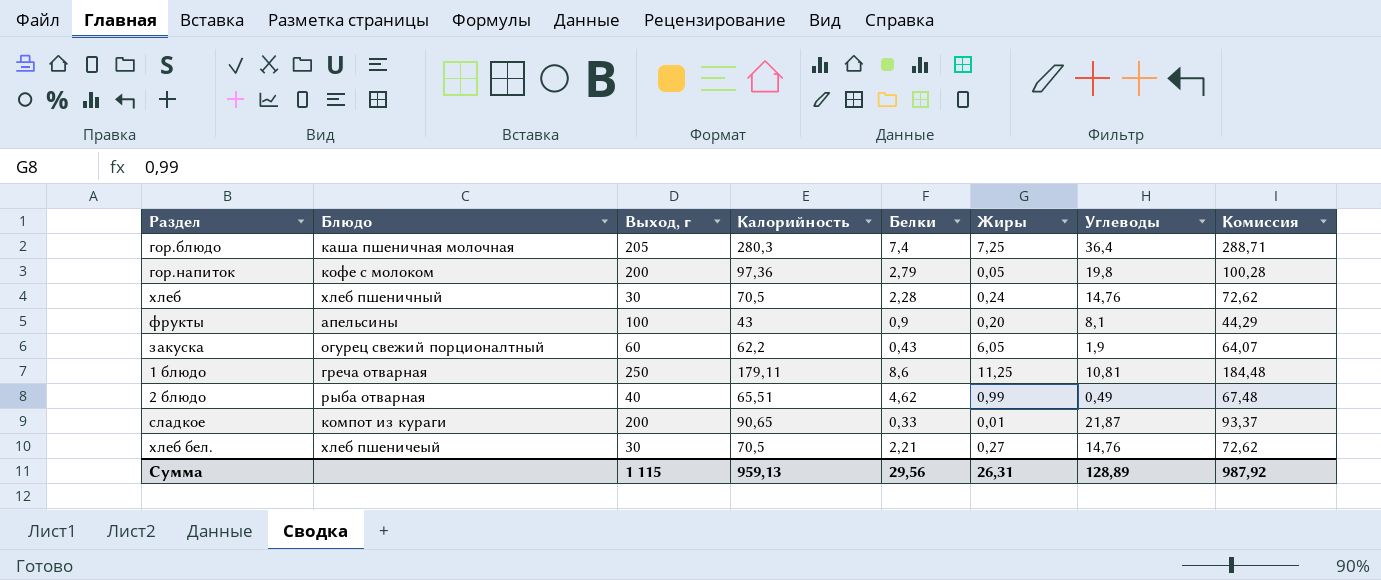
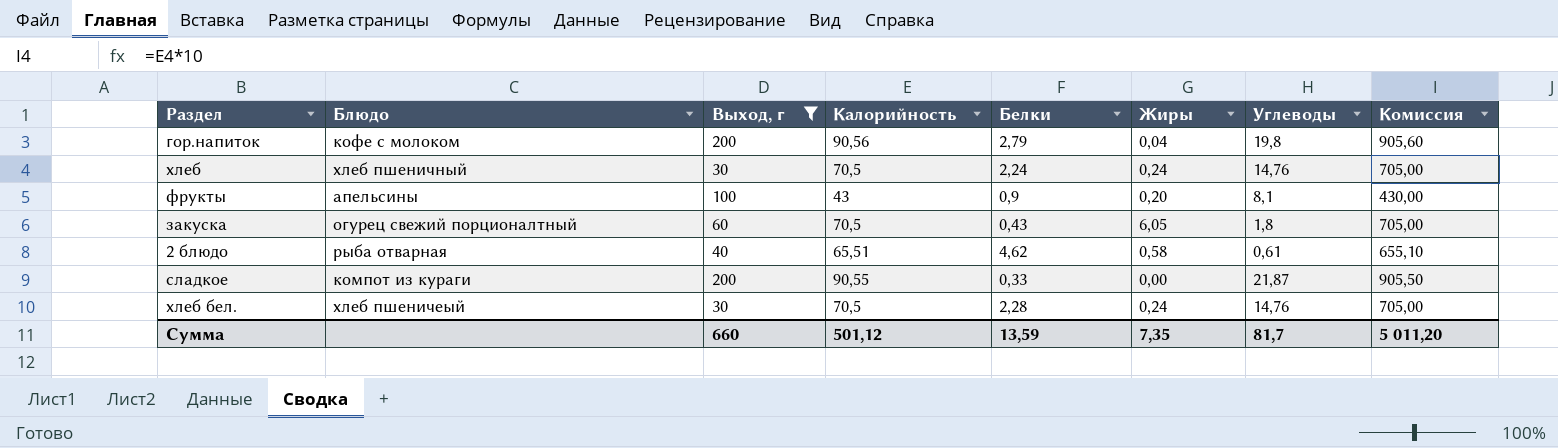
filter: none -> Выход, г <= 200
column Комиссия | formula: [Калорийность] * 1,03 -> [Калорийность] * 10
гор.напиток | Калорийность: 97,36 -> 90,56
гор.напиток | Жиры: 0,05 -> 0,04
хлеб | Белки: 2,28 -> 2,24
закуска | Калорийность: 62,2 -> 70,5
закуска | Углеводы: 1,9 -> 1,8
2 блюдо | Жиры: 0,99 -> 0,58
2 блюдо | Углеводы: 0,49 -> 0,61
сладкое | Калорийность: 90,65 -> 90,55
сладкое | Жиры: 0,01 -> 0,00
хлеб бел. | Белки: 2,21 -> 2,28
хлеб бел. | Жиры: 0,27 -> 0,24
Сумма | Выход, г: 1 115 -> 660
Сумма | Калорийность: 959,13 -> 501,12
Сумма | Белки: 29,56 -> 13,59
Сумма | Жиры: 26,31 -> 7,35
Сумма | Углеводы: 128,89 -> 81,7
Сумма | Комиссия: 987,92 -> 5 011,20

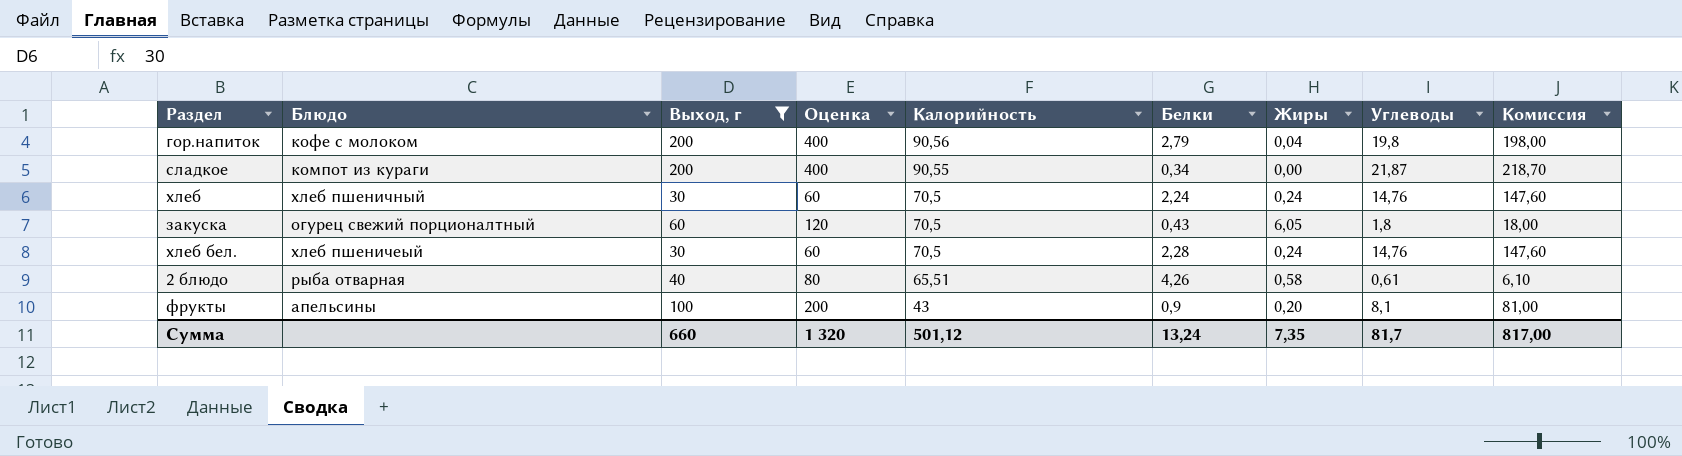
row order: none -> Калорийность descending
column Оценка | formula: none -> [Выход, г] * 2
column Комиссия | formula: [Калорийность] * 10 -> [Углеводы] * 10
сладкое | Белки: 0,33 -> 0,34
2 блюдо | Белки: 4,62 -> 4,26
Сумма | Белки: 13,59 -> 13,24
Сумма | Комиссия: 5 011,20 -> 817,00

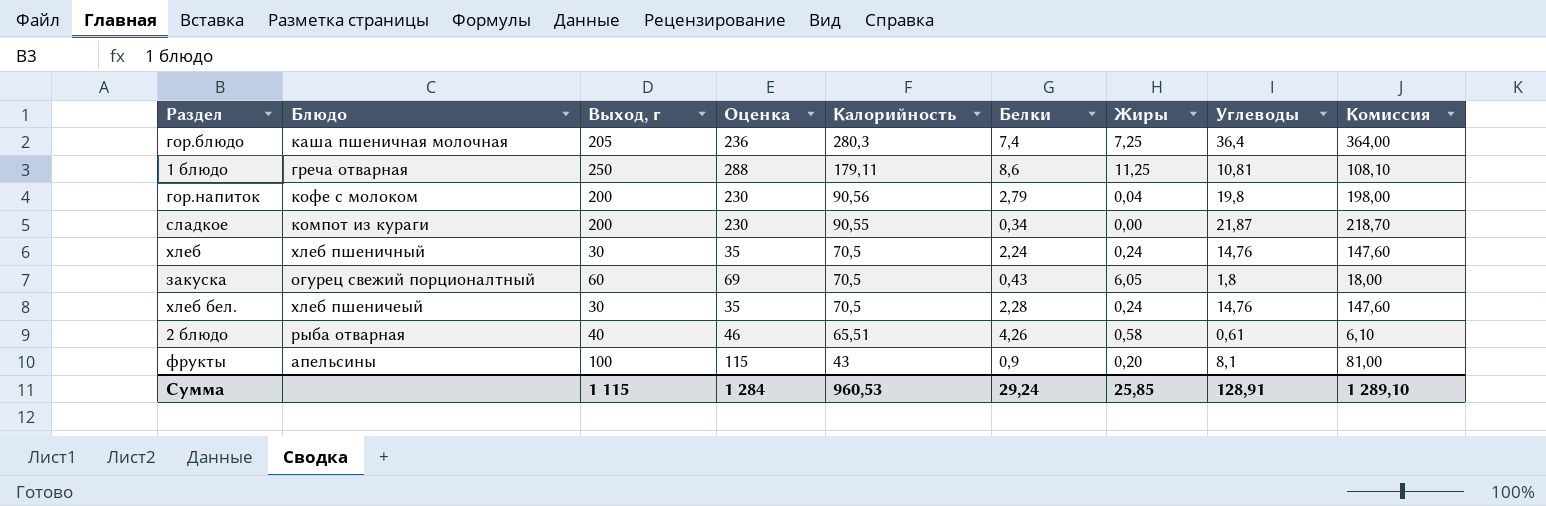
filter: Выход, г <= 200 -> none
column Оценка | formula: [Выход, г] * 2 -> [Выход, г] * 1,15
Сумма | Выход, г: 660 -> 1 115
Сумма | Оценка: 1 320 -> 1 284
Сумма | Калорийность: 501,12 -> 960,53
Сумма | Белки: 13,24 -> 29,24
Сумма | Жиры: 7,35 -> 25,85
Сумма | Углеводы: 81,7 -> 128,91
Сумма | Комиссия: 817,00 -> 1 289,10

